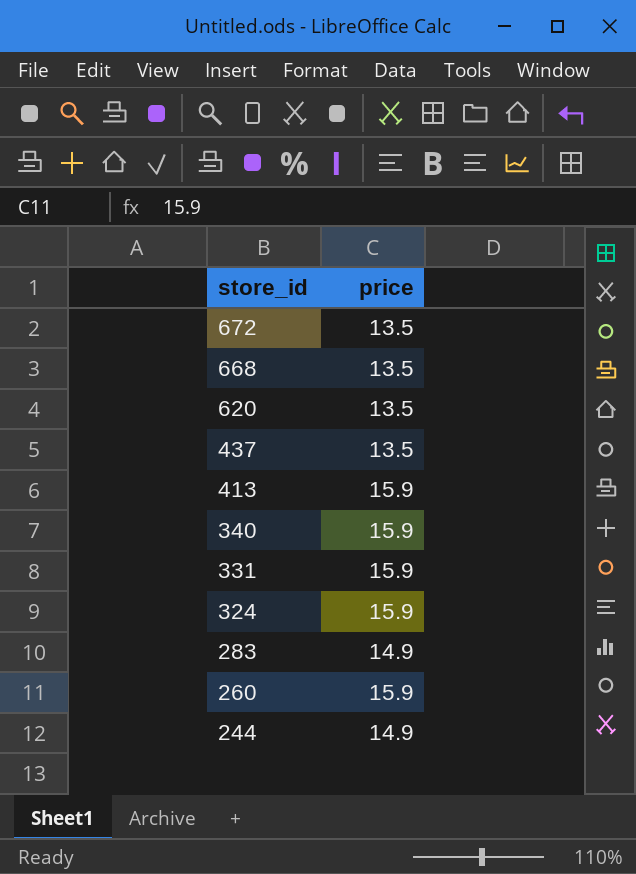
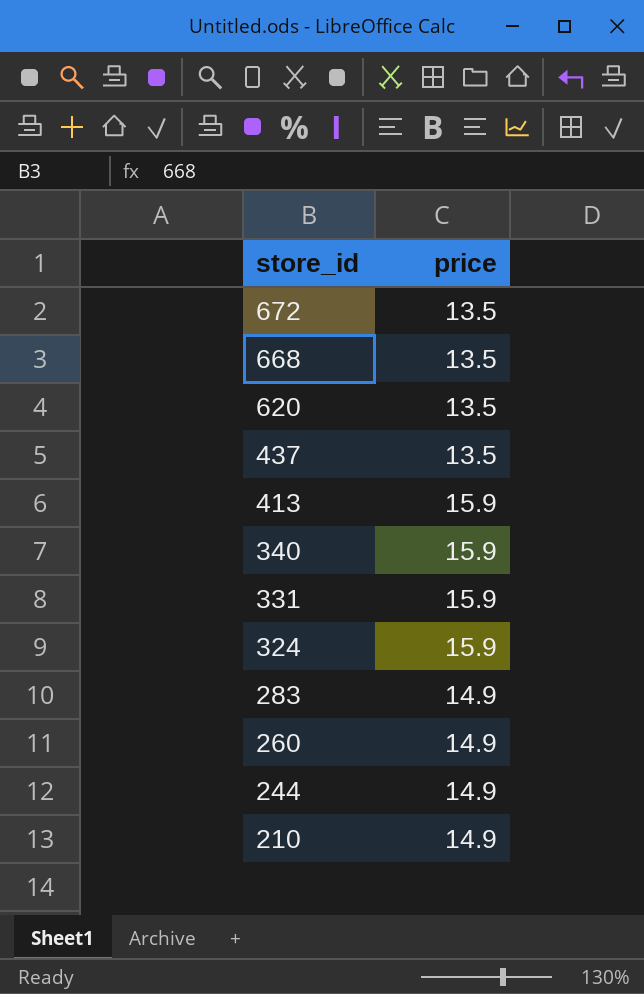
260 | price: 15.9 -> 14.9
row 210: none -> 14.9

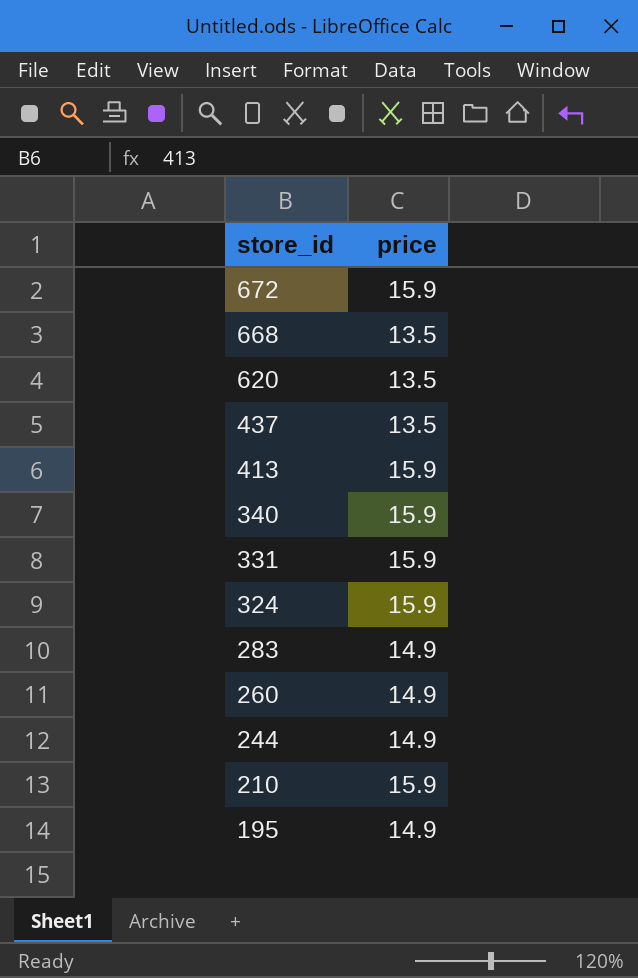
672 | price: 13.5 -> 15.9
210 | price: 14.9 -> 15.9
row 195: none -> 14.9

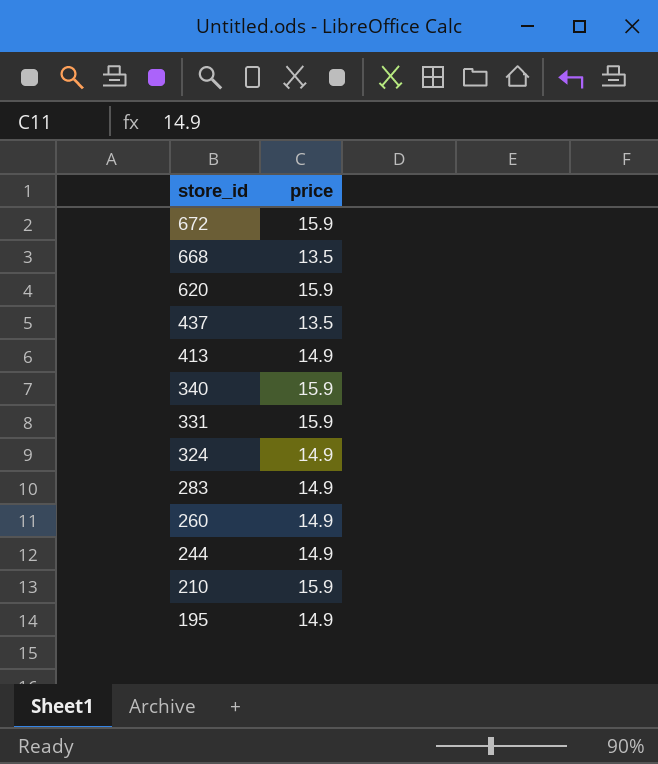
620 | price: 13.5 -> 15.9
413 | price: 15.9 -> 14.9
324 | price: 15.9 -> 14.9

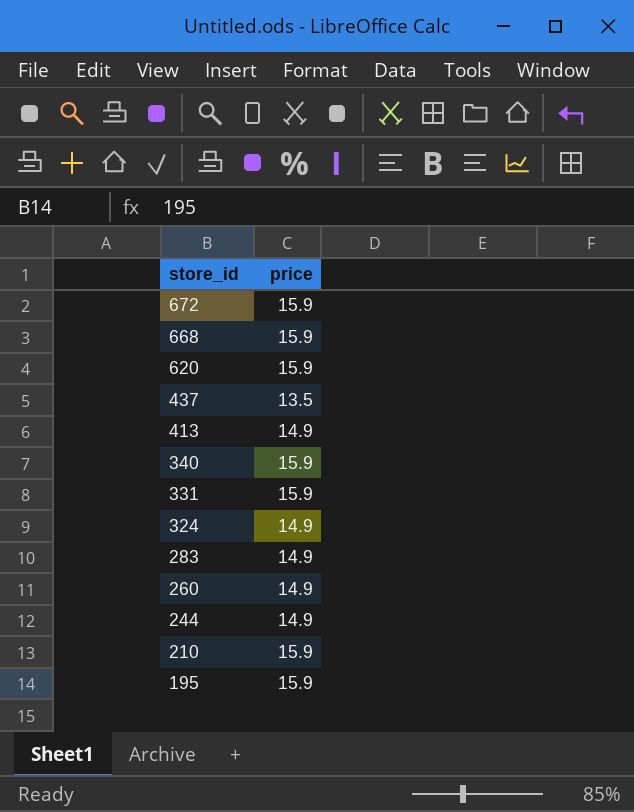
668 | price: 13.5 -> 15.9
195 | price: 14.9 -> 15.9

